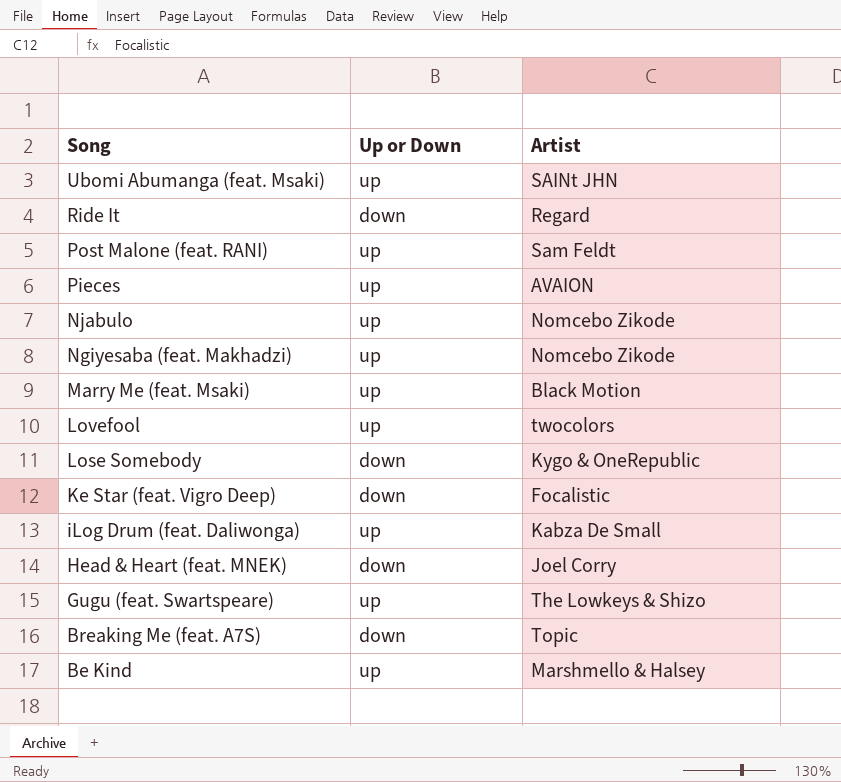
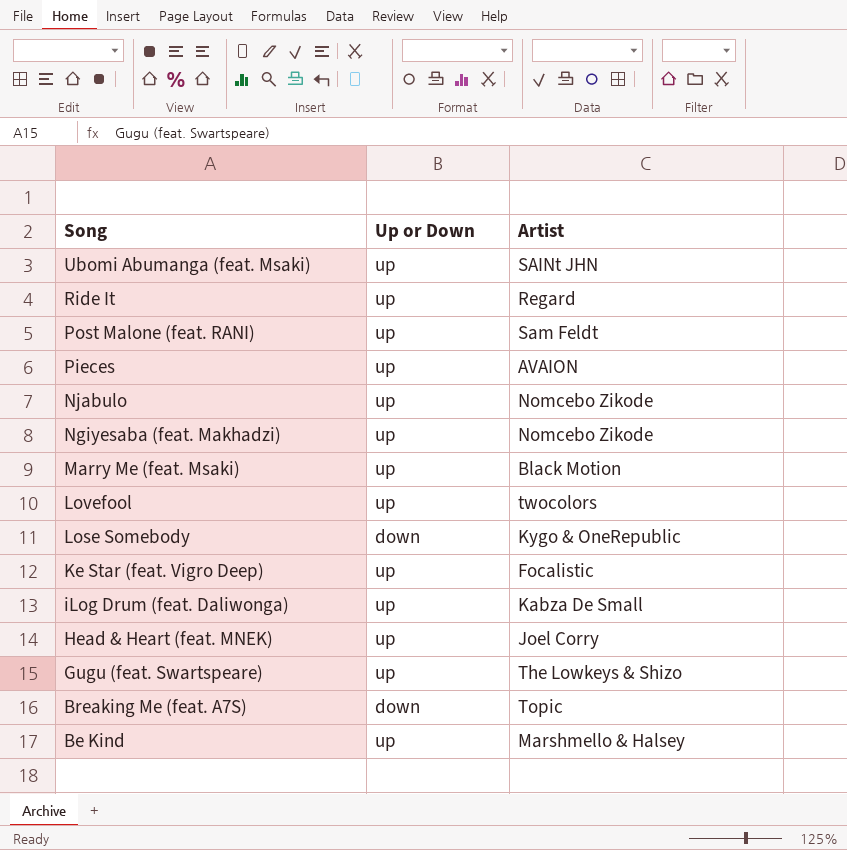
Ride It | Up or Down: down -> up
Ke Star (feat. Vigro Deep) | Up or Down: down -> up
Head & Heart (feat. MNEK) | Up or Down: down -> up

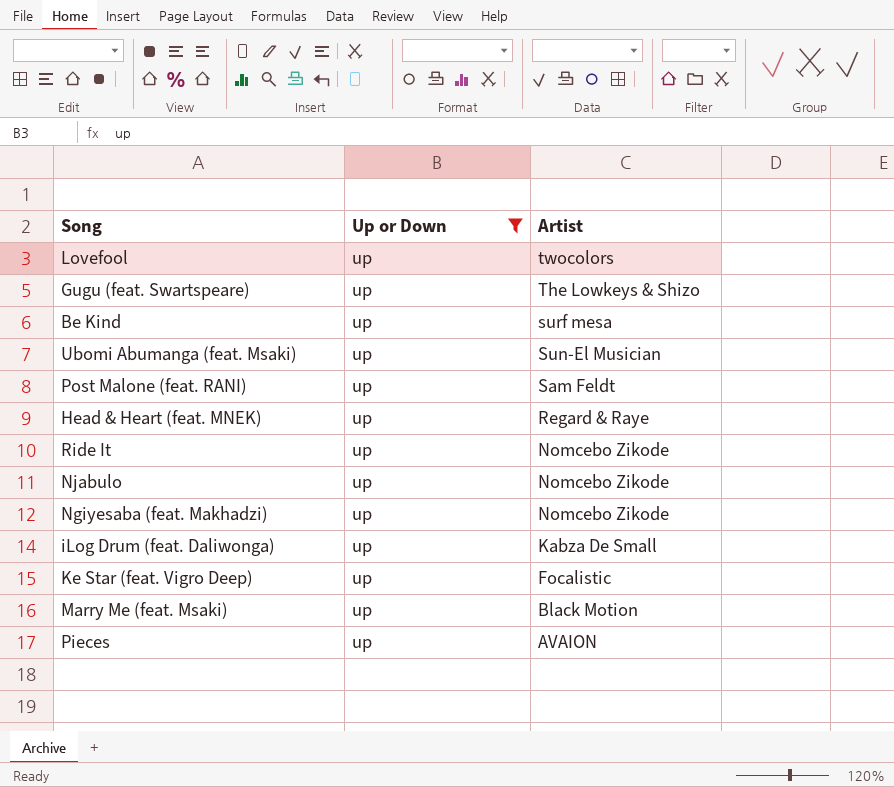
filter: none -> Up or Down = up
row order: Song descending -> Artist descending
Be Kind | Artist: Marshmello & Halsey -> surf mesa
Ubomi Abumanga (feat. Msaki) | Artist: SAINt JHN -> Sun-El Musician
Head & Heart (feat. MNEK) | Artist: Joel Corry -> Regard & Raye
Ride It | Artist: Regard -> Nomcebo Zikode

